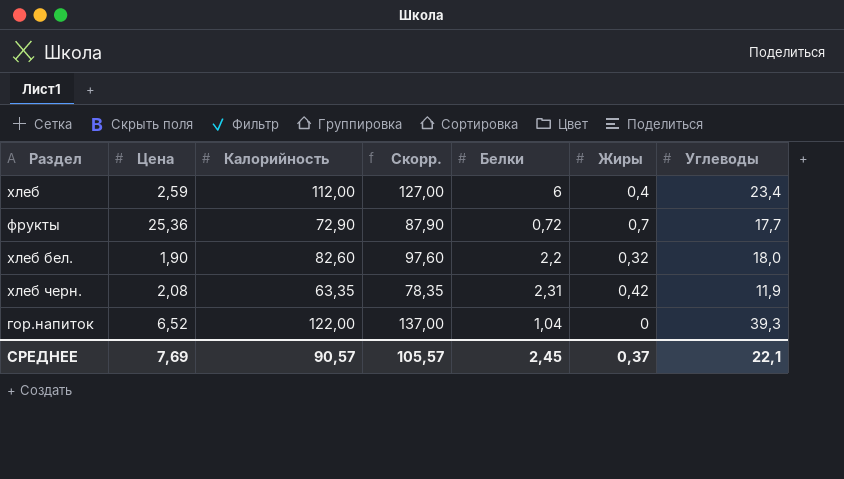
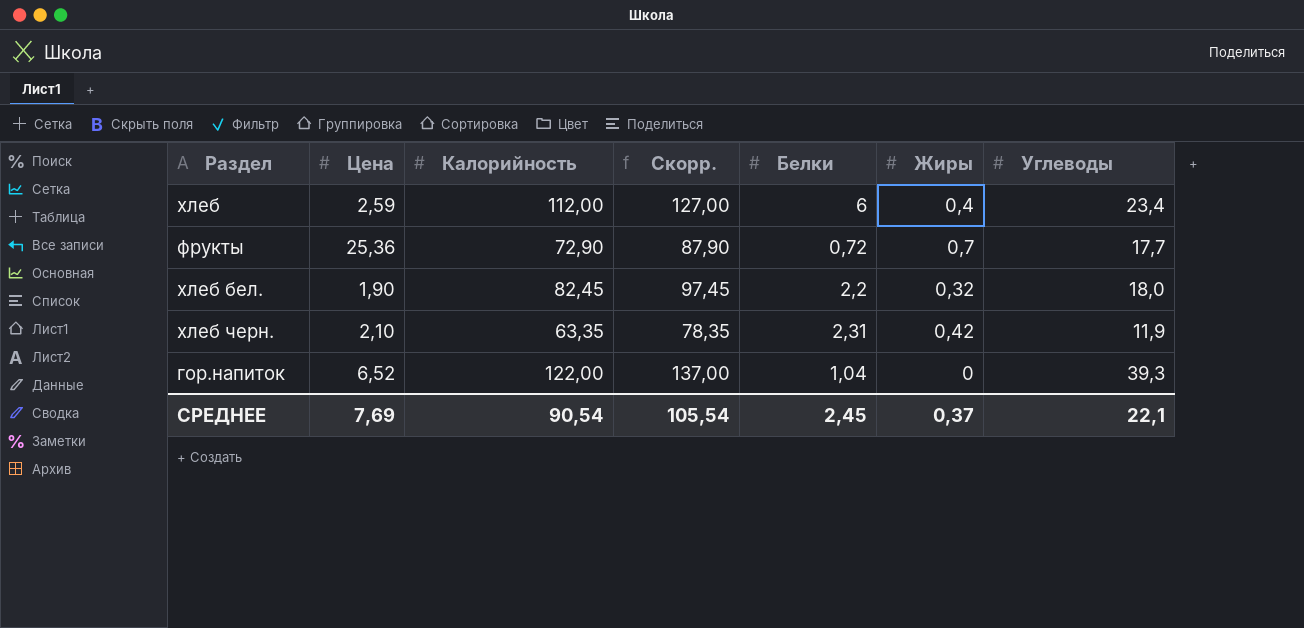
хлеб бел. | Калорийность: 82,60 -> 82,45
хлеб бел. | Скорр.: 97,60 -> 97,45
хлеб черн. | Цена: 2,08 -> 2,10
СРЕДНЕЕ | Калорийность: 90,57 -> 90,54
СРЕДНЕЕ | Скорр.: 105,57 -> 105,54

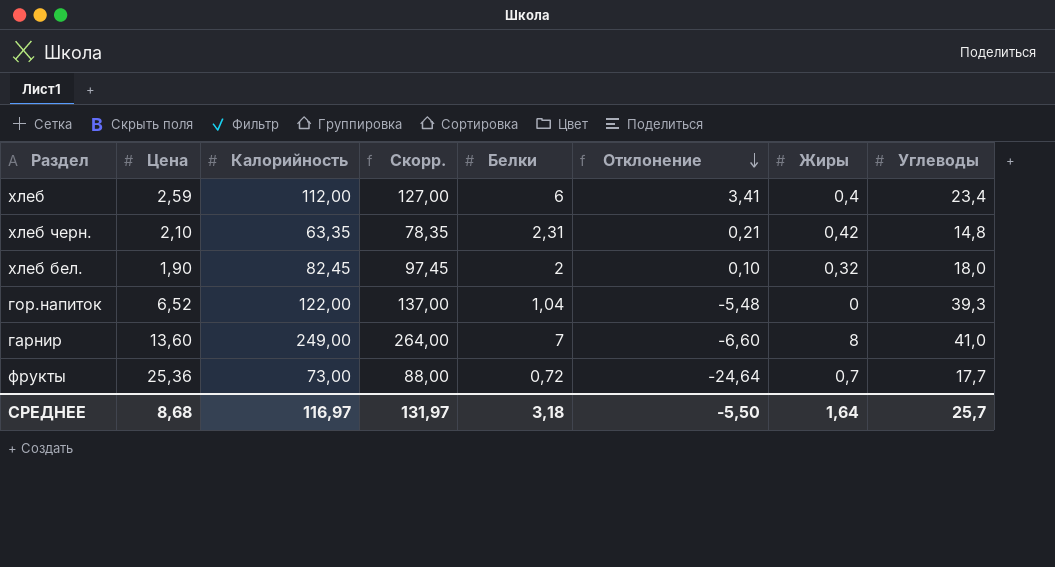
row order: none -> Отклонение descending
column Отклонение | formula: none -> [Белки] - [Цена]
хлеб черн. | Углеводы: 11,9 -> 14,8
хлеб бел. | Белки: 2,2 -> 2
row гарнир: none -> 13,60 | 249,00 | 264,00 | 7 | -6,60 | 8 | 41,0
фрукты | Калорийность: 72,90 -> 73,00
фрукты | Скорр.: 87,90 -> 88,00
СРЕДНЕЕ | Цена: 7,69 -> 8,68
СРЕДНЕЕ | Калорийность: 90,54 -> 116,97
СРЕДНЕЕ | Скорр.: 105,54 -> 131,97
СРЕДНЕЕ | Белки: 2,45 -> 3,18
СРЕДНЕЕ | Жиры: 0,37 -> 1,64
СРЕДНЕЕ | Углеводы: 22,1 -> 25,7

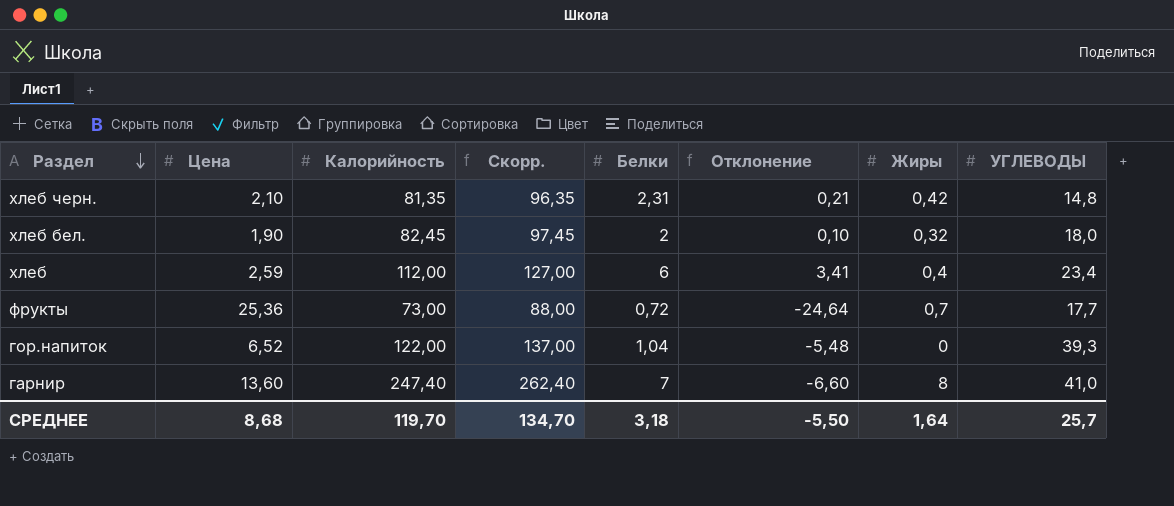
row order: Отклонение descending -> Раздел descending
column name: Углеводы -> УГЛЕВОДЫ
хлеб черн. | Калорийность: 63,35 -> 81,35
хлеб черн. | Скорр.: 78,35 -> 96,35
гарнир | Калорийность: 249,00 -> 247,40
гарнир | Скорр.: 264,00 -> 262,40
СРЕДНЕЕ | Калорийность: 116,97 -> 119,70
СРЕДНЕЕ | Скорр.: 131,97 -> 134,70

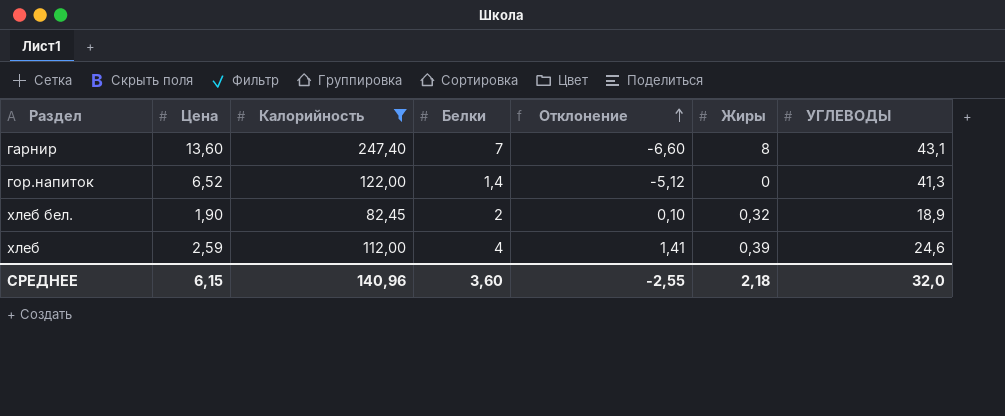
filter: none -> Калорийность >= 82,45
row order: Раздел descending -> Отклонение ascending
column Скорр. | formula: [Калорийность] + 15 -> none
гарнир | УГЛЕВОДЫ: 41,0 -> 43,1
гор.напиток | Белки: 1,04 -> 1,4
гор.напиток | Отклонение: -5,48 -> -5,12
гор.напиток | УГЛЕВОДЫ: 39,3 -> 41,3
хлеб бел. | УГЛЕВОДЫ: 18,0 -> 18,9
хлеб | Белки: 6 -> 4
хлеб | Отклонение: 3,41 -> 1,41
хлеб | Жиры: 0,4 -> 0,39
хлеб | УГЛЕВОДЫ: 23,4 -> 24,6
СРЕДНЕЕ | Цена: 8,68 -> 6,15
СРЕДНЕЕ | Калорийность: 119,70 -> 140,96
СРЕДНЕЕ | Белки: 3,18 -> 3,60
СРЕДНЕЕ | Отклонение: -5,50 -> -2,55
СРЕДНЕЕ | Жиры: 1,64 -> 2,18
СРЕДНЕЕ | УГЛЕВОДЫ: 25,7 -> 32,0

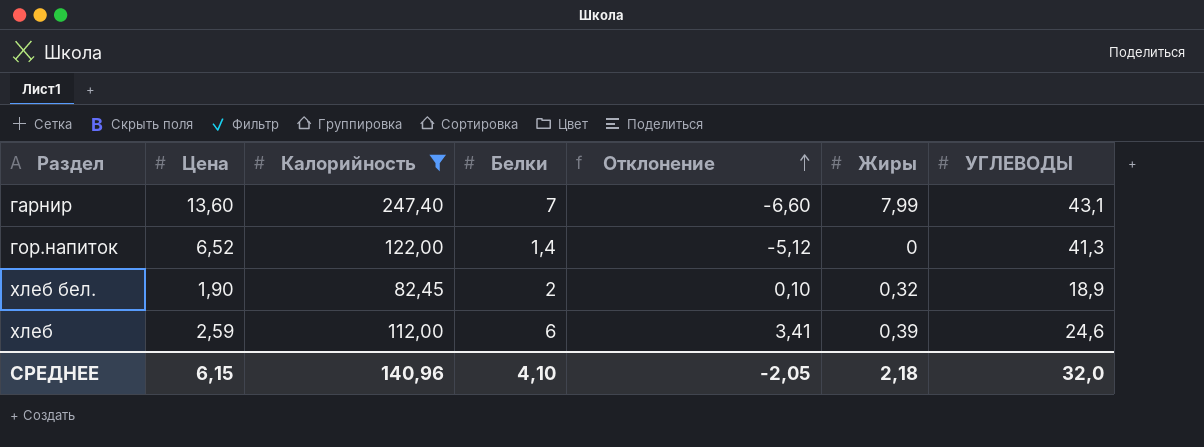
гарнир | Жиры: 8 -> 7,99
хлеб | Белки: 4 -> 6
хлеб | Отклонение: 1,41 -> 3,41
СРЕДНЕЕ | Белки: 3,60 -> 4,10
СРЕДНЕЕ | Отклонение: -2,55 -> -2,05

